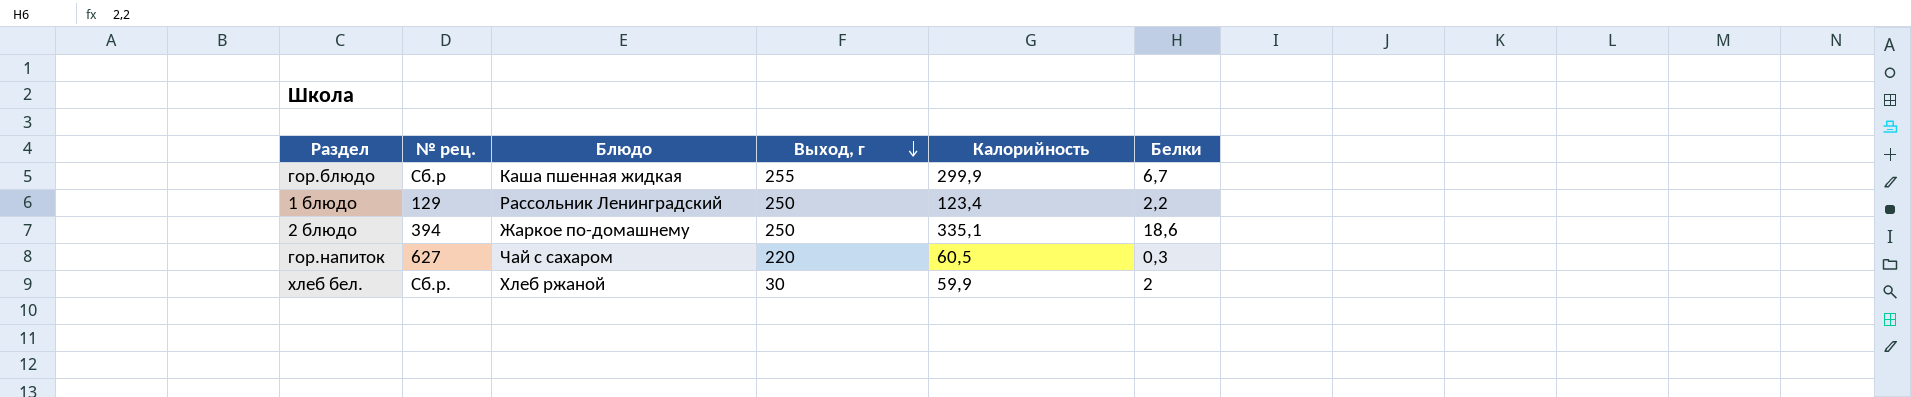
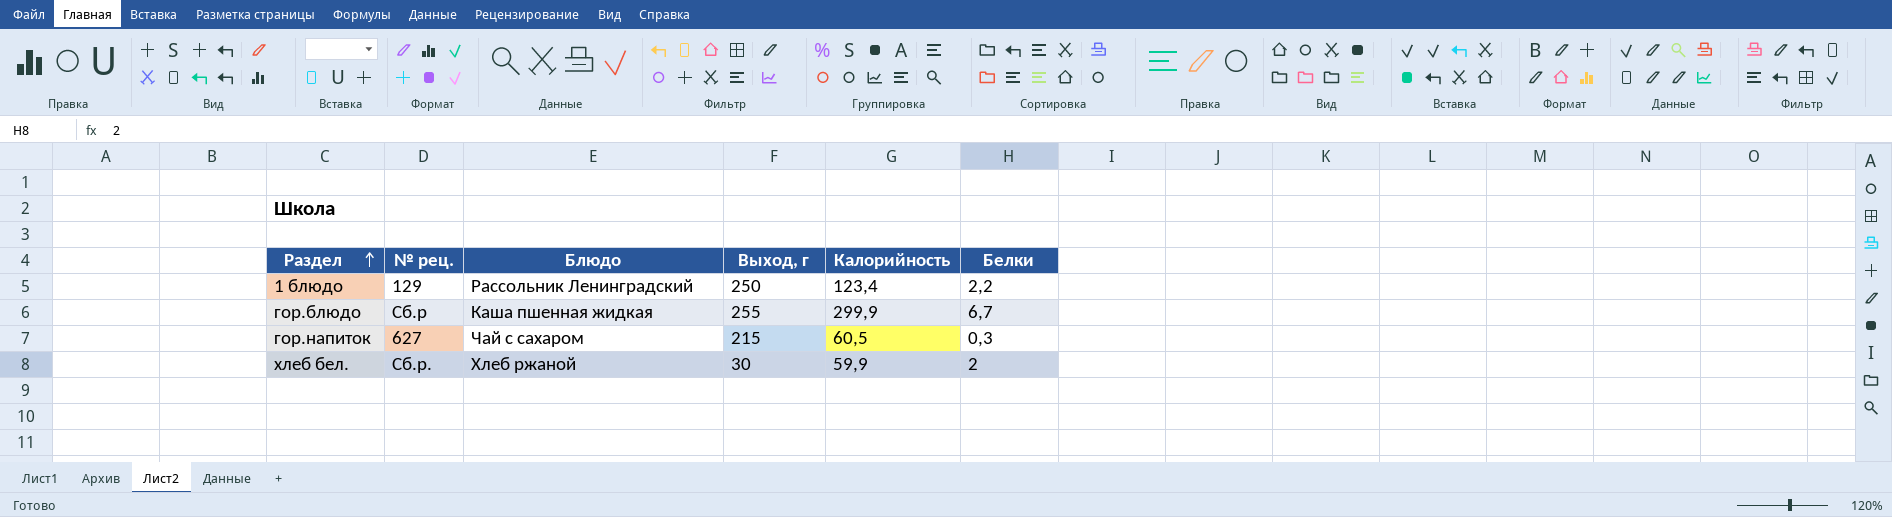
row order: Выход, г descending -> Раздел ascending
row 2 блюдо: 394 | Жаркое по-домашнему | 250 | 335,1 | 18,6 -> none
гор.напиток | Выход, г: 220 -> 215

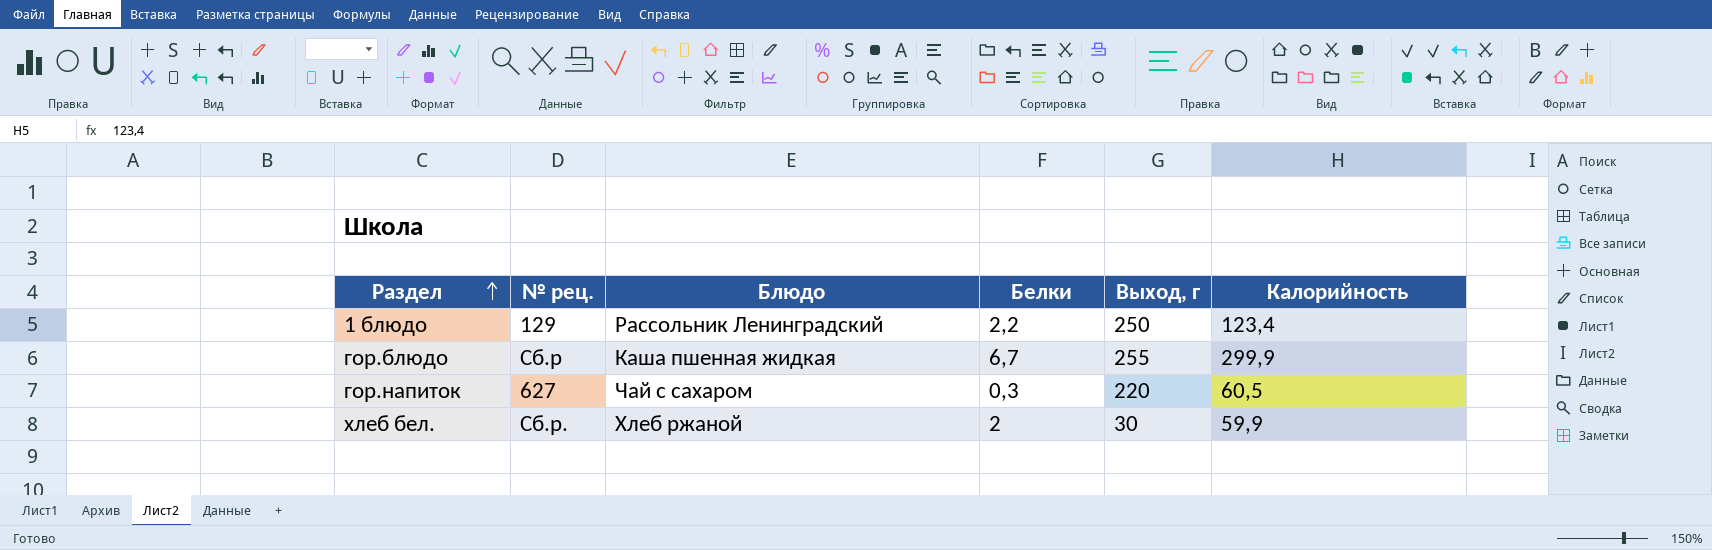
column Белки | position: 6 -> 4
гор.напиток | Выход, г: 215 -> 220

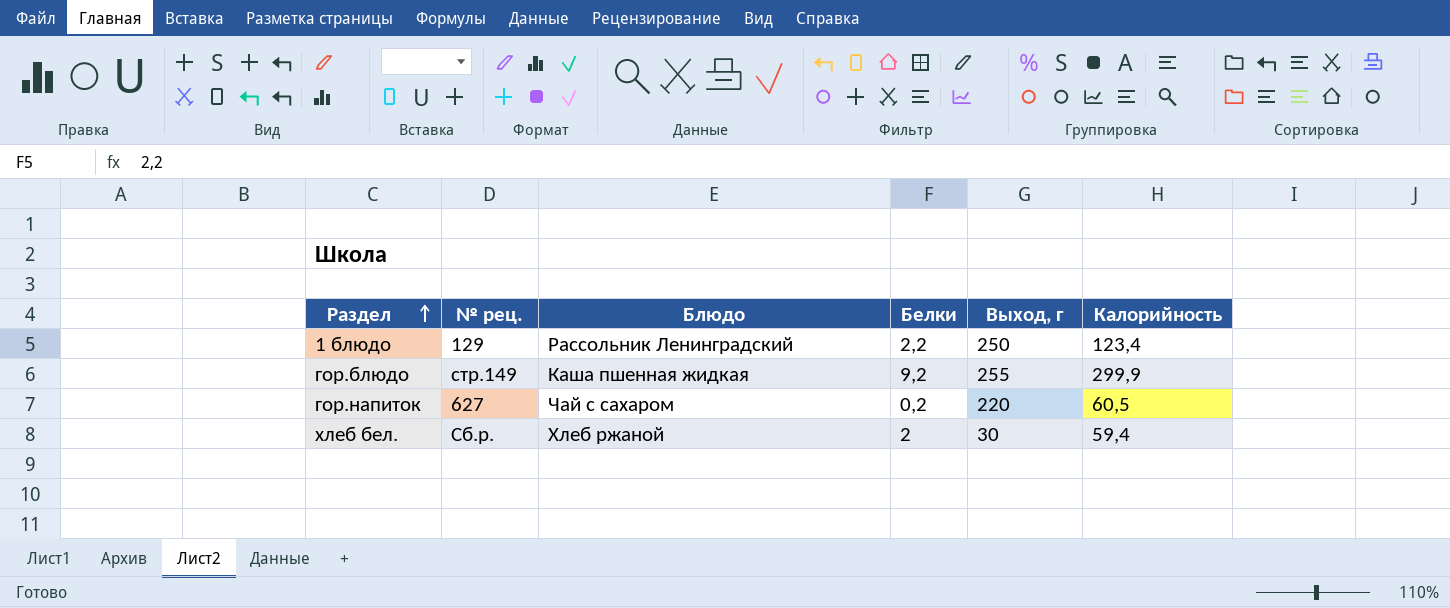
гор.блюдо | № рец.: Сб.р -> стр.149
гор.блюдо | Белки: 6,7 -> 9,2
гор.напиток | Белки: 0,3 -> 0,2
хлеб бел. | Калорийность: 59,9 -> 59,4

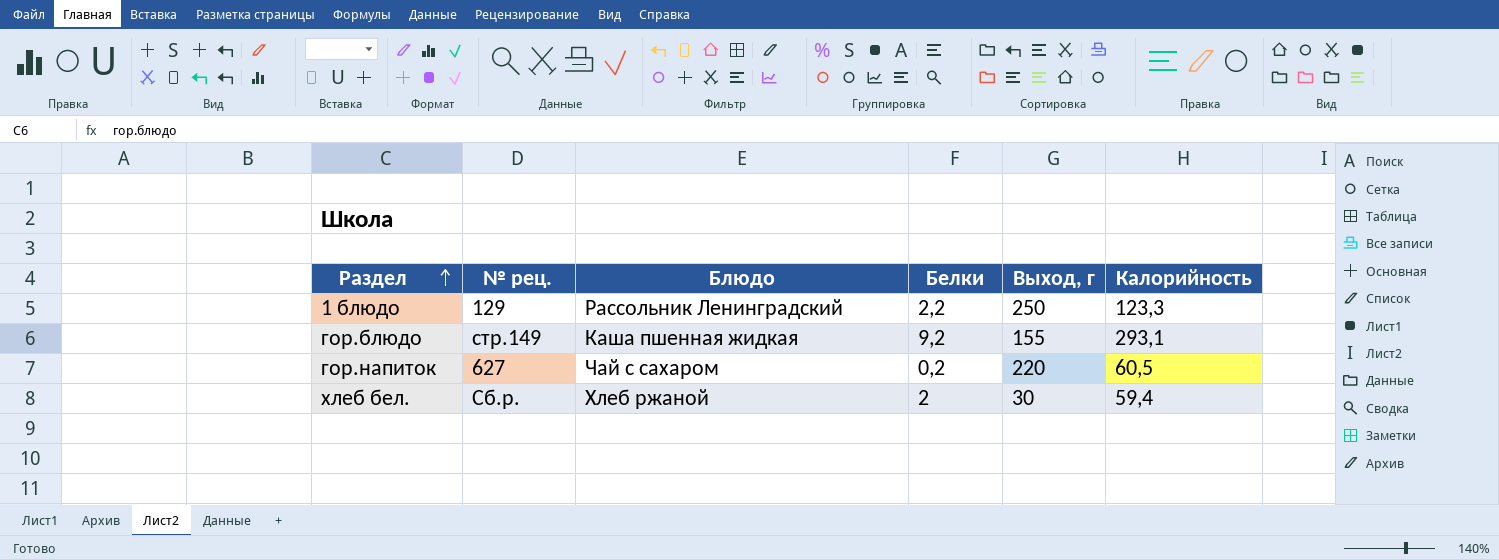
1 блюдо | Калорийность: 123,4 -> 123,3
гор.блюдо | Выход, г: 255 -> 155
гор.блюдо | Калорийность: 299,9 -> 293,1

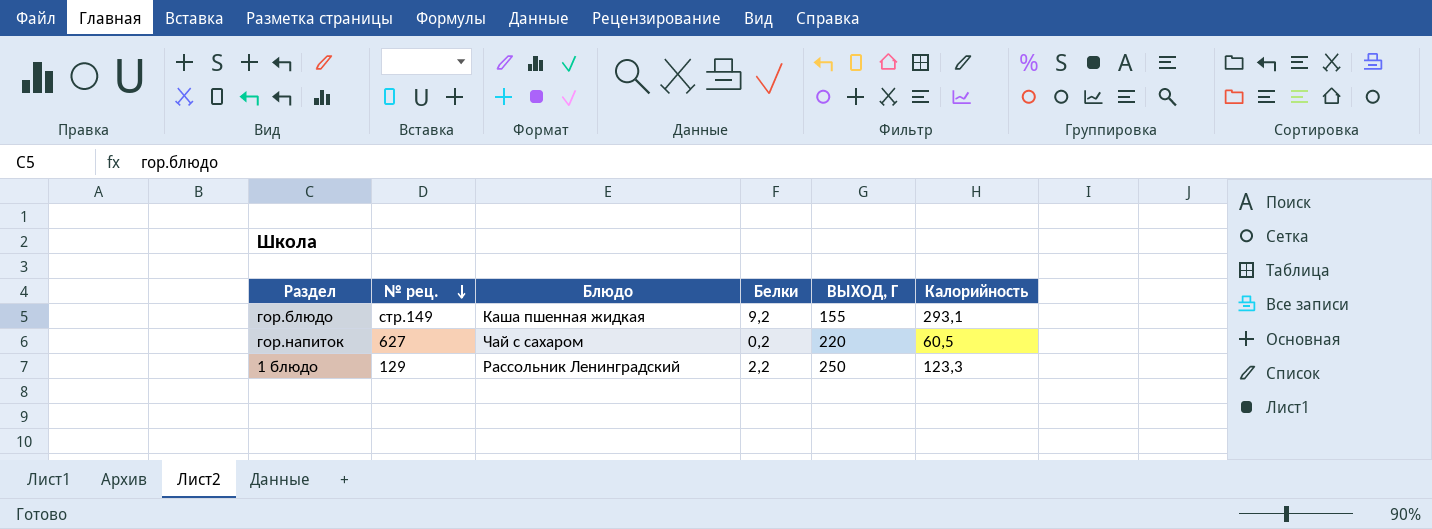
row order: Раздел ascending -> № рец. descending
column name: Выход, г -> ВЫХОД, Г
row хлеб бел.: Сб.р. | Хлеб ржаной | 2 | 30 | 59,4 -> none

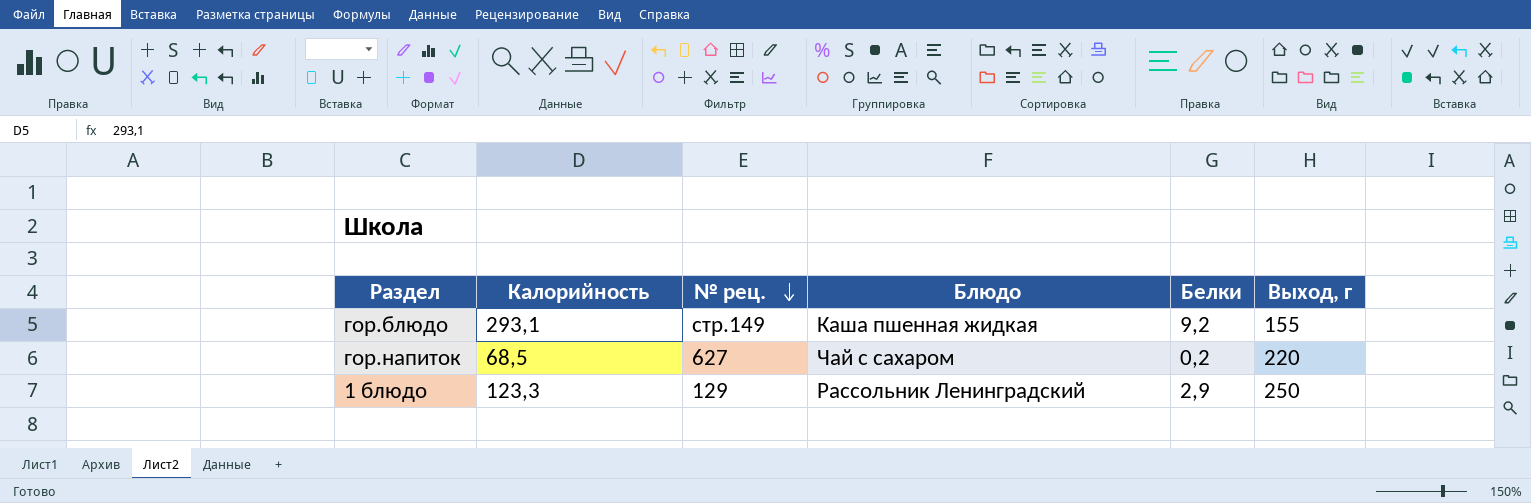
column Калорийность | position: 6 -> 2
column name: ВЫХОД, Г -> Выход, г
гор.напиток | Калорийность: 60,5 -> 68,5
1 блюдо | Белки: 2,2 -> 2,9

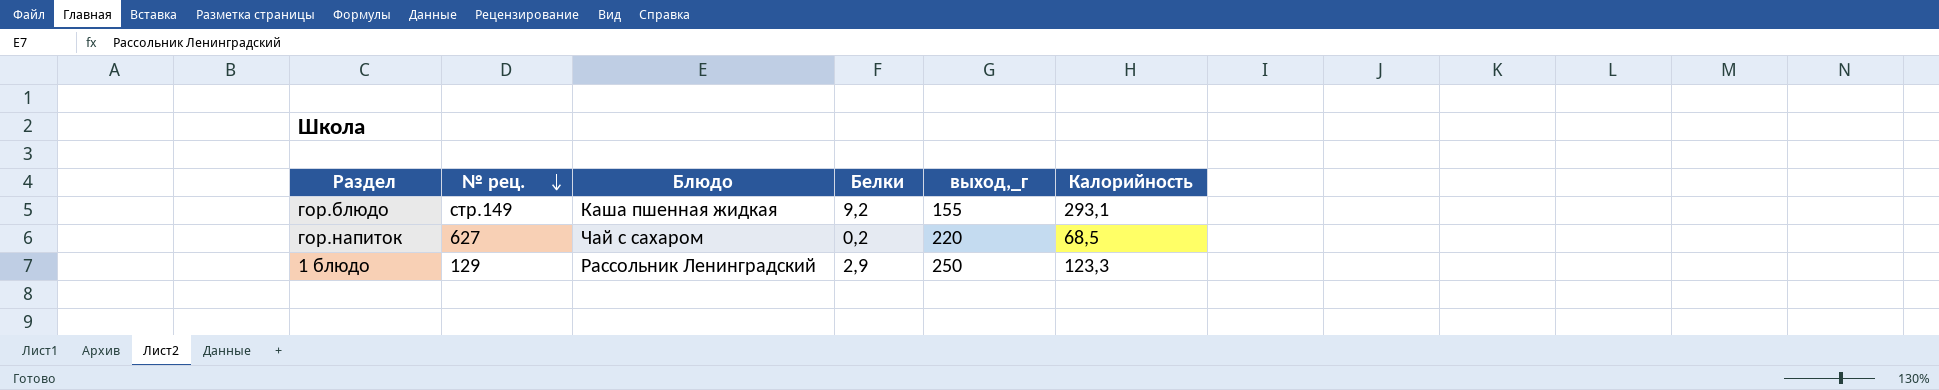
column name: Выход, г -> выход,_г
column Калорийность | position: 2 -> 6

